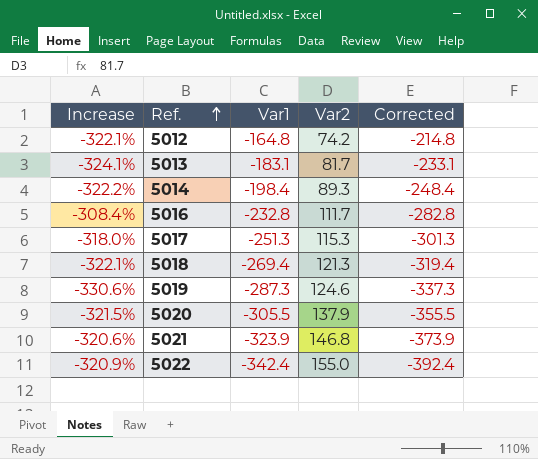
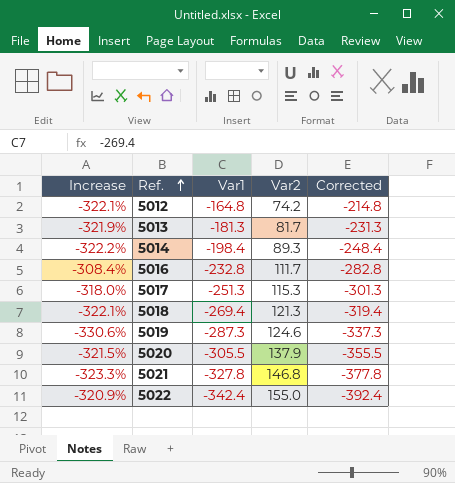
5013 | Increase: -324.1% -> -321.9%
5013 | Var1: -183.1 -> -181.3
5013 | Corrected: -233.1 -> -231.3
5021 | Increase: -320.6% -> -323.3%
5021 | Var1: -323.9 -> -327.8
5021 | Corrected: -373.9 -> -377.8

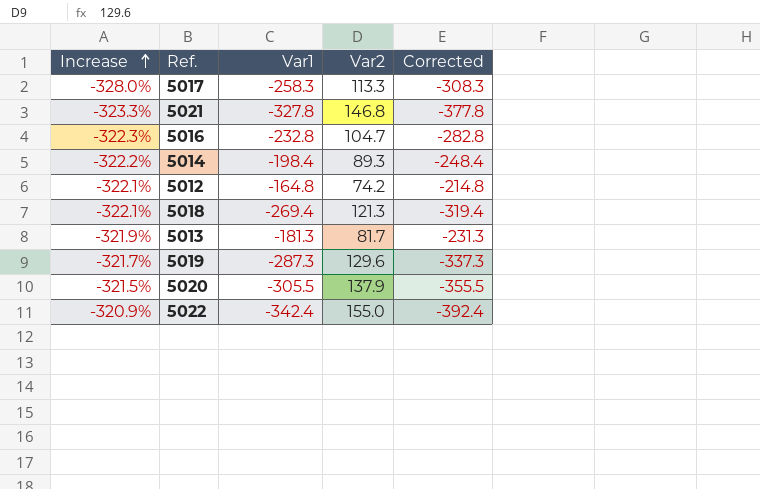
row order: Ref. ascending -> Increase ascending
5017 | Increase: -318.0% -> -328.0%
5017 | Var1: -251.3 -> -258.3
5017 | Var2: 115.3 -> 113.3
5017 | Corrected: -301.3 -> -308.3
5016 | Increase: -308.4% -> -322.3%
5016 | Var2: 111.7 -> 104.7
5019 | Increase: -330.6% -> -321.7%
5019 | Var2: 124.6 -> 129.6

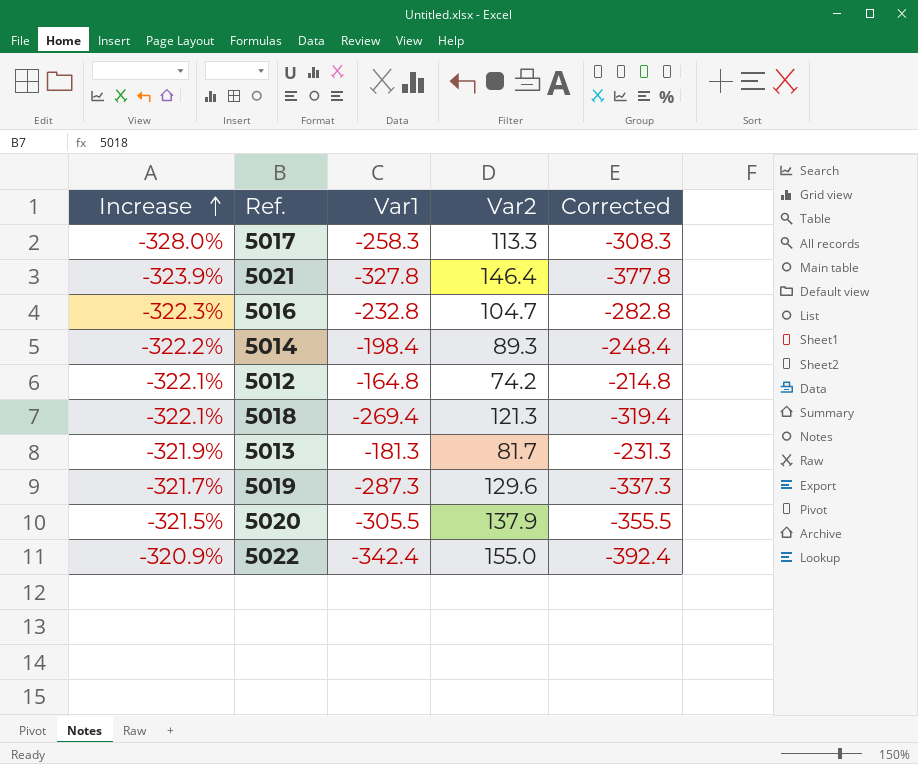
5021 | Increase: -323.3% -> -323.9%
5021 | Var2: 146.8 -> 146.4

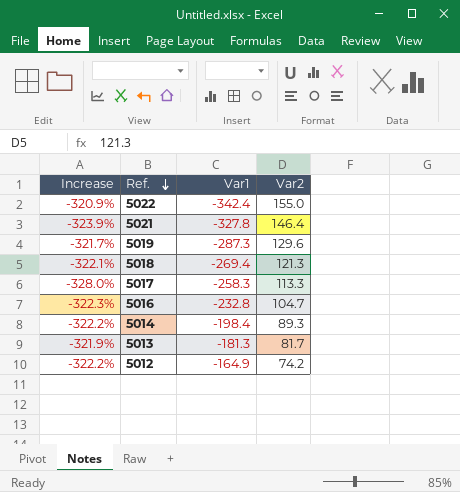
row order: Increase ascending -> Ref. descending
column Corrected | formula: [Var1] - 50 -> none
row 5020: -321.5% | -305.5 | 137.9 | -355.5 -> none
5012 | Increase: -322.1% -> -322.2%
5012 | Var1: -164.8 -> -164.9

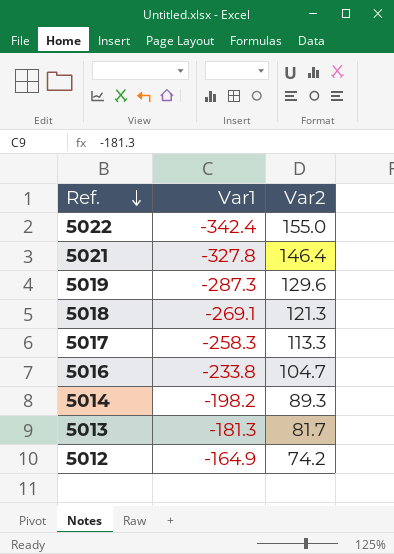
column Increase | formula: ([Var1] - [Var2]) / [Var2] -> none
5018 | Var1: -269.4 -> -269.1
5016 | Var1: -232.8 -> -233.8
5014 | Var1: -198.4 -> -198.2

